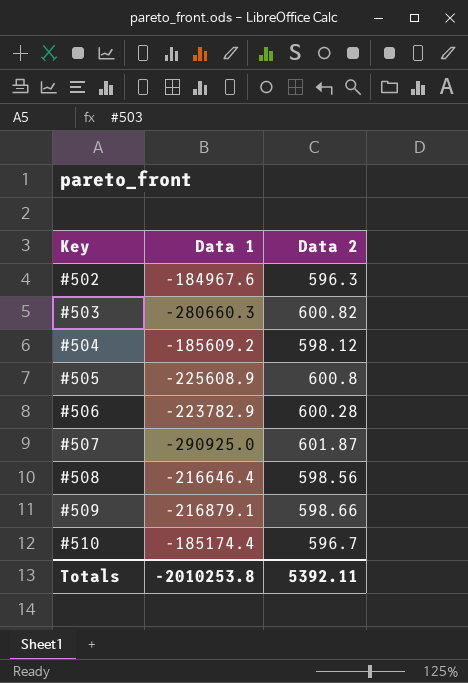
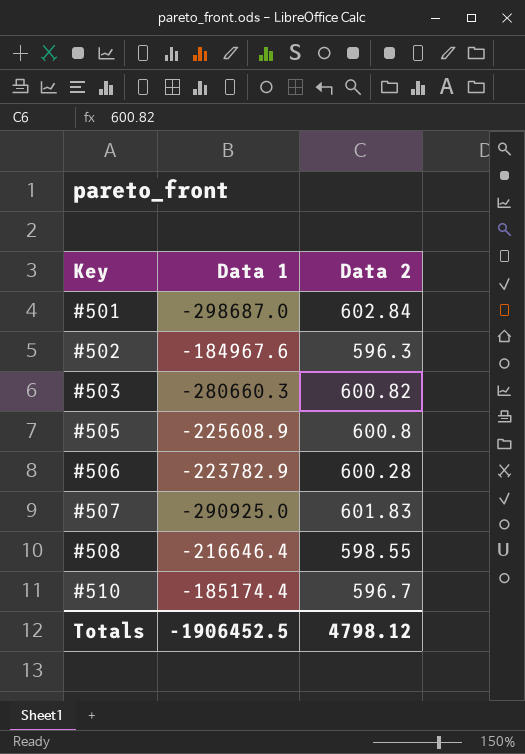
row #504: -185609.2 | 598.12 -> none
row #509: -216879.1 | 598.66 -> none
row #501: none -> -298687.0 | 602.84
#507 | Data 2: 601.87 -> 601.83
#508 | Data 2: 598.56 -> 598.55
Totals | Data 1: -2010253.8 -> -1906452.5
Totals | Data 2: 5392.11 -> 4798.12

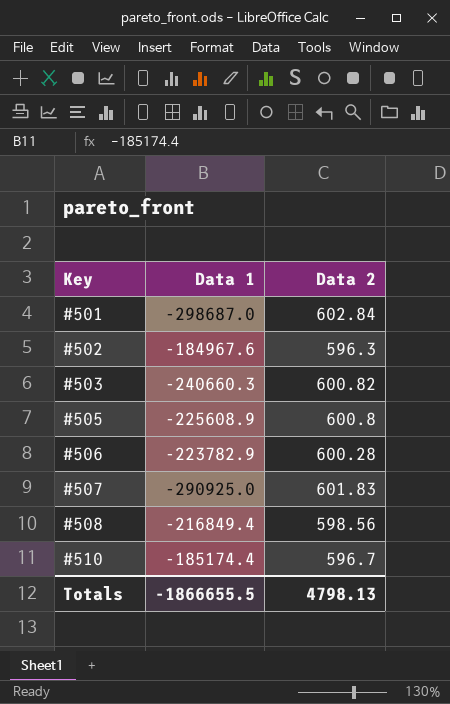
#503 | Data 1: -280660.3 -> -240660.3
#508 | Data 1: -216646.4 -> -216849.4
#508 | Data 2: 598.55 -> 598.56
Totals | Data 1: -1906452.5 -> -1866655.5
Totals | Data 2: 4798.12 -> 4798.13

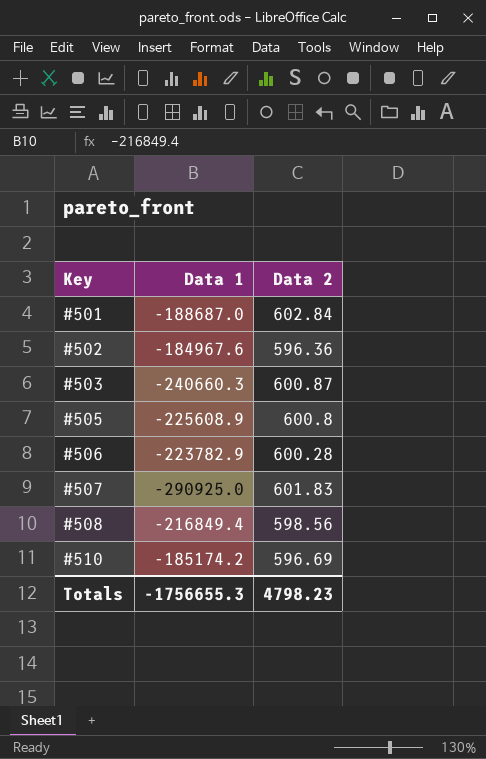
#501 | Data 1: -298687.0 -> -188687.0
#502 | Data 2: 596.3 -> 596.36
#503 | Data 2: 600.82 -> 600.87
#510 | Data 1: -185174.4 -> -185174.2
#510 | Data 2: 596.7 -> 596.69
Totals | Data 1: -1866655.5 -> -1756655.3
Totals | Data 2: 4798.13 -> 4798.23

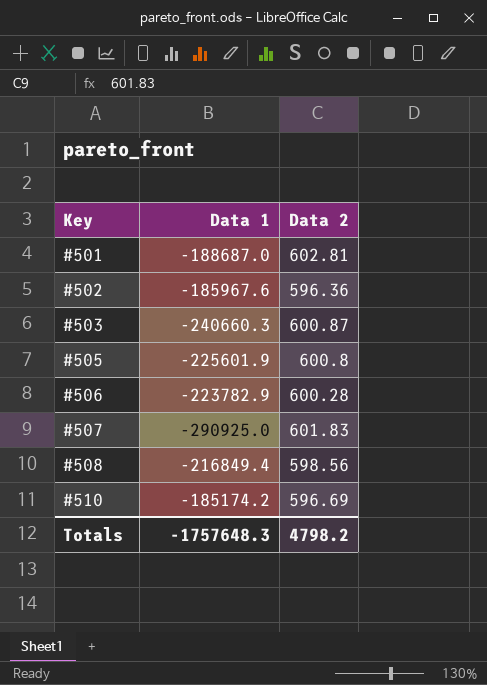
#501 | Data 2: 602.84 -> 602.81
#502 | Data 1: -184967.6 -> -185967.6
#505 | Data 1: -225608.9 -> -225601.9
Totals | Data 1: -1756655.3 -> -1757648.3
Totals | Data 2: 4798.23 -> 4798.2

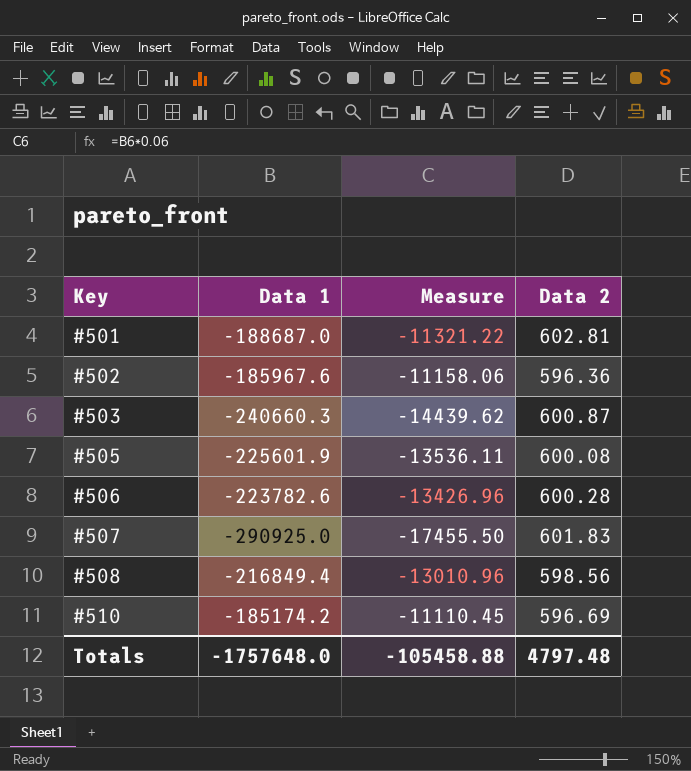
column Measure | formula: none -> [Data 1] * 0.06
#505 | Data 2: 600.8 -> 600.08
#506 | Data 1: -223782.9 -> -223782.6
Totals | Data 1: -1757648.3 -> -1757648.0
Totals | Data 2: 4798.2 -> 4797.48

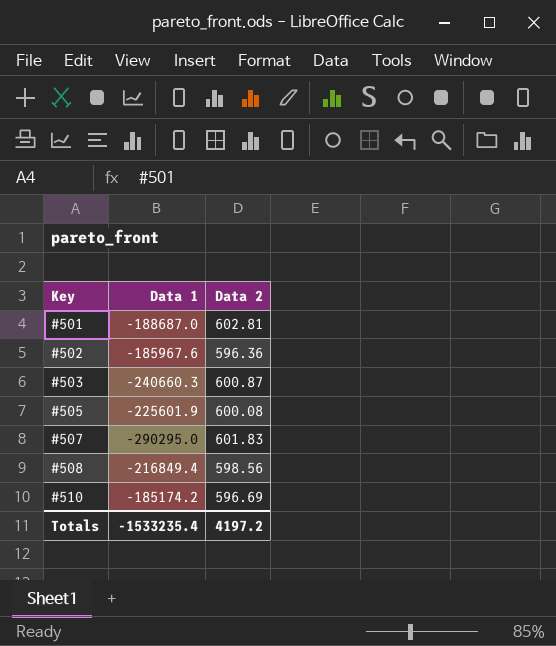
column Measure | formula: [Data 1] * 0.06 -> none
row #506: -223782.6 | -13426.96 | 600.28 -> none
#507 | Data 1: -290925.0 -> -290295.0
Totals | Data 1: -1757648.0 -> -1533235.4
Totals | Data 2: 4797.48 -> 4197.2

